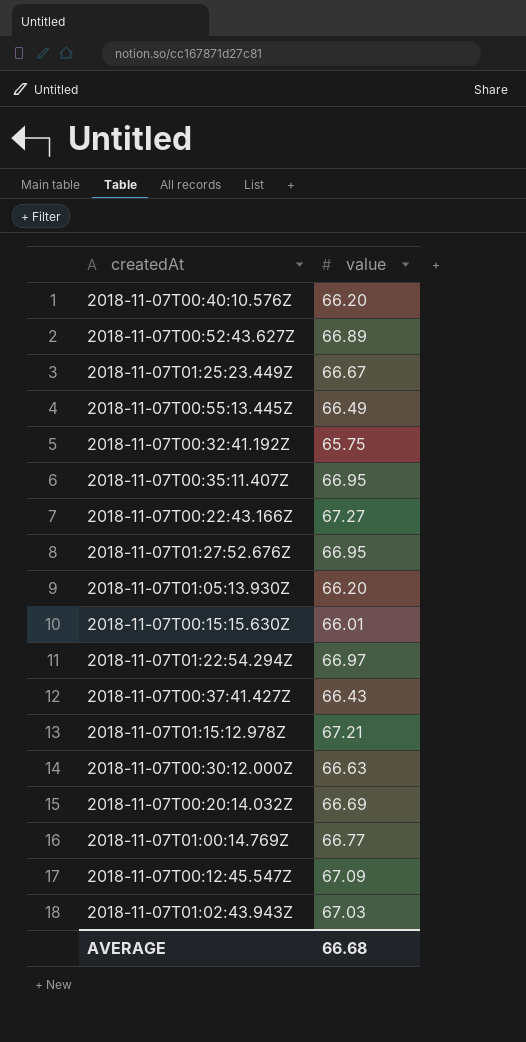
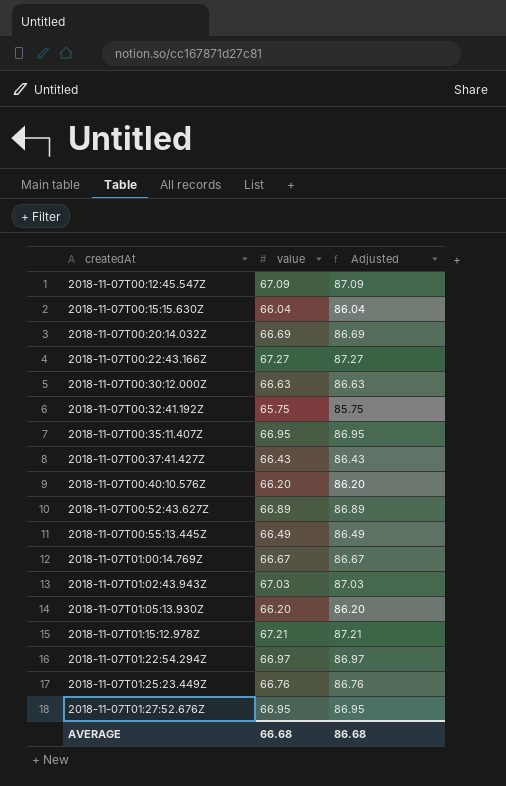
row order: none -> createdAt ascending
column Adjusted | formula: none -> [value] + 20
2018-11-07T00:15:15.630Z | value: 66.01 -> 66.04
2018-11-07T01:00:14.769Z | value: 66.77 -> 66.67
2018-11-07T01:25:23.449Z | value: 66.67 -> 66.76

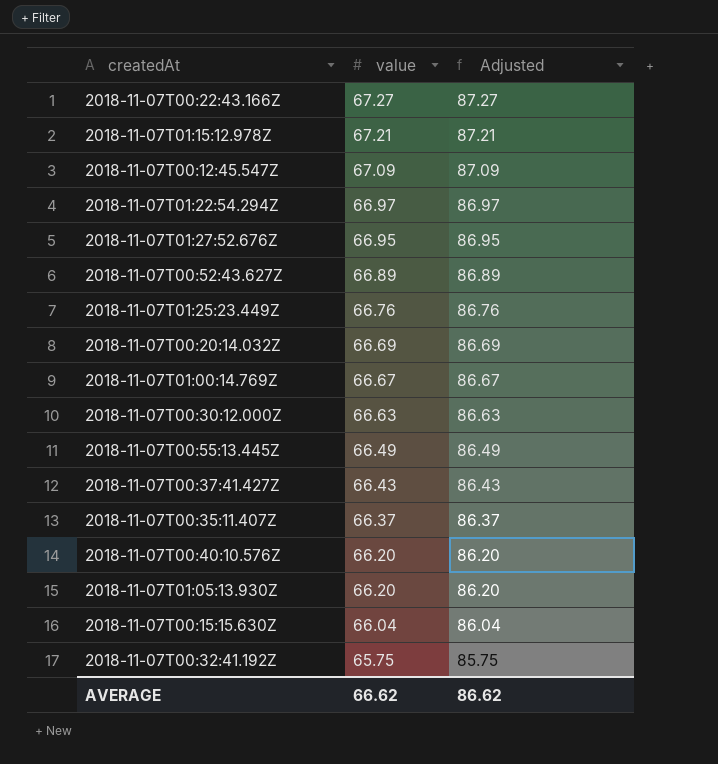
row order: createdAt ascending -> value descending
row 2018-11-07T01:02:43.943Z: 67.03 | 87.03 -> none
2018-11-07T00:35:11.407Z | value: 66.95 -> 66.37
2018-11-07T00:35:11.407Z | Adjusted: 86.95 -> 86.37
AVERAGE | value: 66.68 -> 66.62
AVERAGE | Adjusted: 86.68 -> 86.62

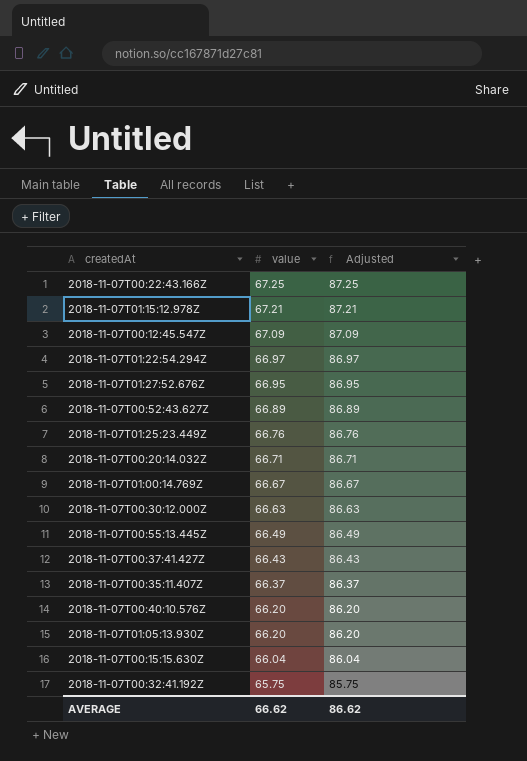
2018-11-07T00:22:43.166Z | value: 67.27 -> 67.25
2018-11-07T00:22:43.166Z | Adjusted: 87.27 -> 87.25
2018-11-07T00:20:14.032Z | value: 66.69 -> 66.71
2018-11-07T00:20:14.032Z | Adjusted: 86.69 -> 86.71

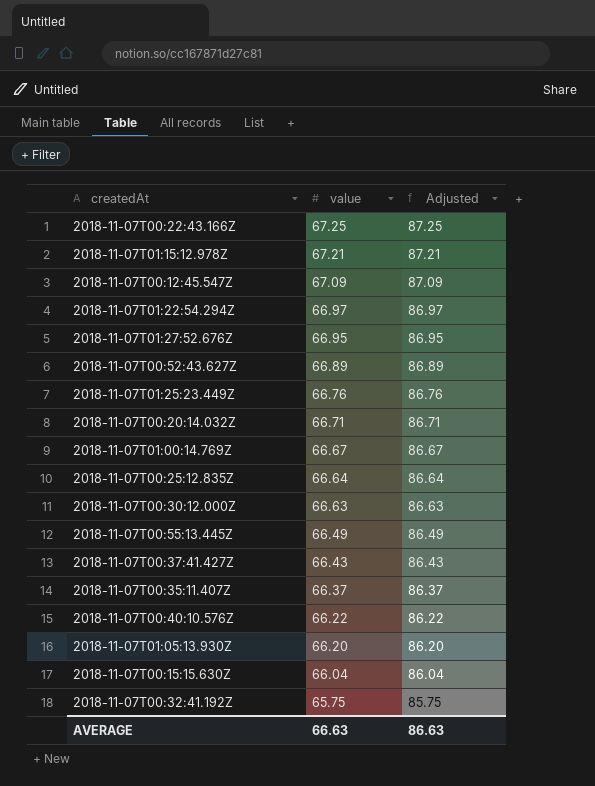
row 2018-11-07T00:25:12.835Z: none -> 66.64 | 86.64
2018-11-07T00:40:10.576Z | value: 66.20 -> 66.22
2018-11-07T00:40:10.576Z | Adjusted: 86.20 -> 86.22
AVERAGE | value: 66.62 -> 66.63
AVERAGE | Adjusted: 86.62 -> 86.63

